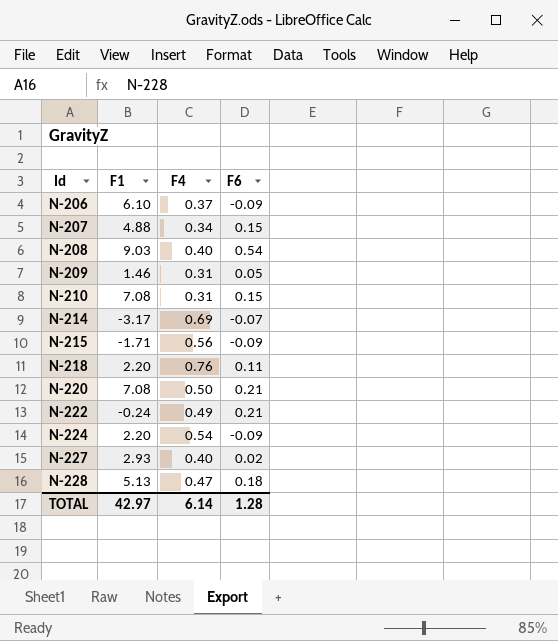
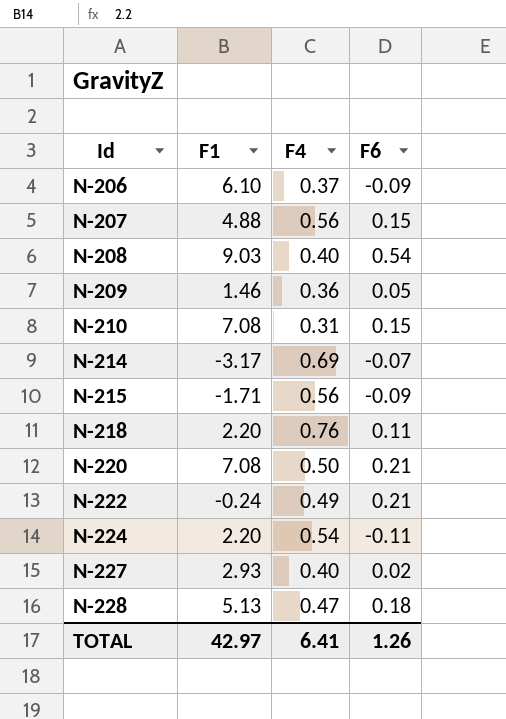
N-207 | F4: 0.34 -> 0.56
N-209 | F4: 0.31 -> 0.36
N-224 | F6: -0.09 -> -0.11
TOTAL | F4: 6.14 -> 6.41
TOTAL | F6: 1.28 -> 1.26

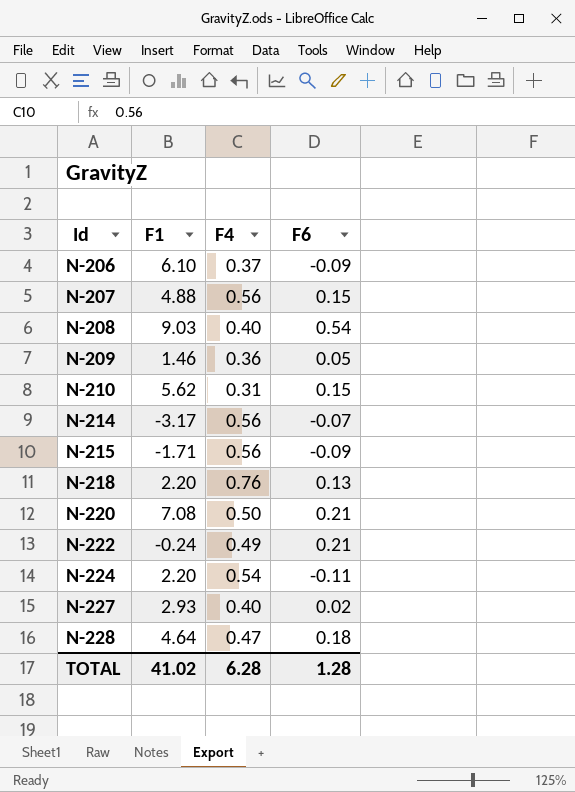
N-210 | F1: 7.08 -> 5.62
N-214 | F4: 0.69 -> 0.56
N-218 | F6: 0.11 -> 0.13
N-228 | F1: 5.13 -> 4.64
TOTAL | F1: 42.97 -> 41.02
TOTAL | F4: 6.41 -> 6.28
TOTAL | F6: 1.26 -> 1.28

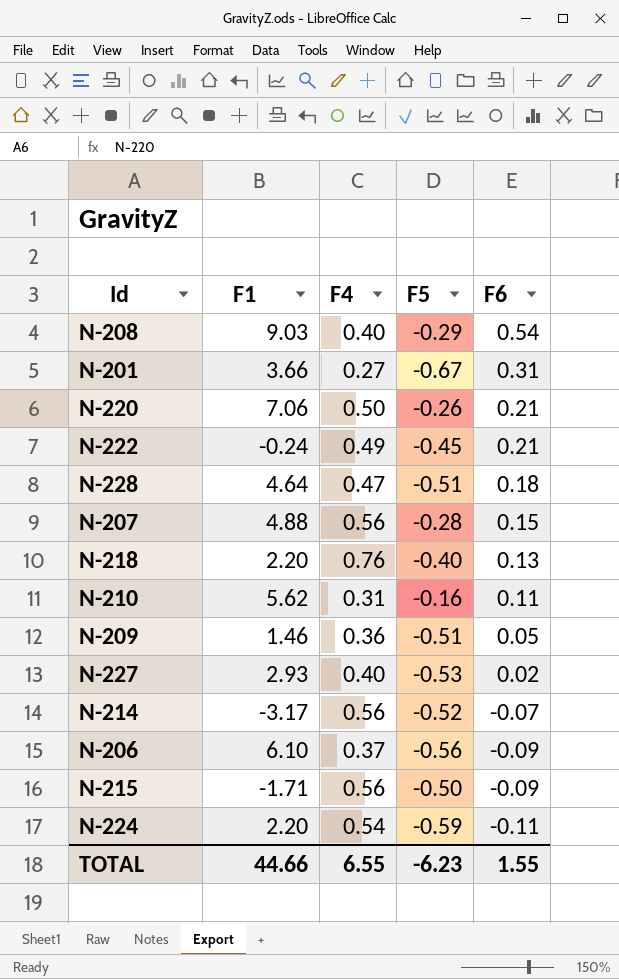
row order: Id ascending -> F6 descending
column F5 | position: none -> 4
row N-201: none -> 3.66 | 0.27 | -0.67 | 0.31
N-220 | F1: 7.08 -> 7.06
N-210 | F6: 0.15 -> 0.11
TOTAL | F1: 41.02 -> 44.66
TOTAL | F4: 6.28 -> 6.55
TOTAL | F6: 1.28 -> 1.55

